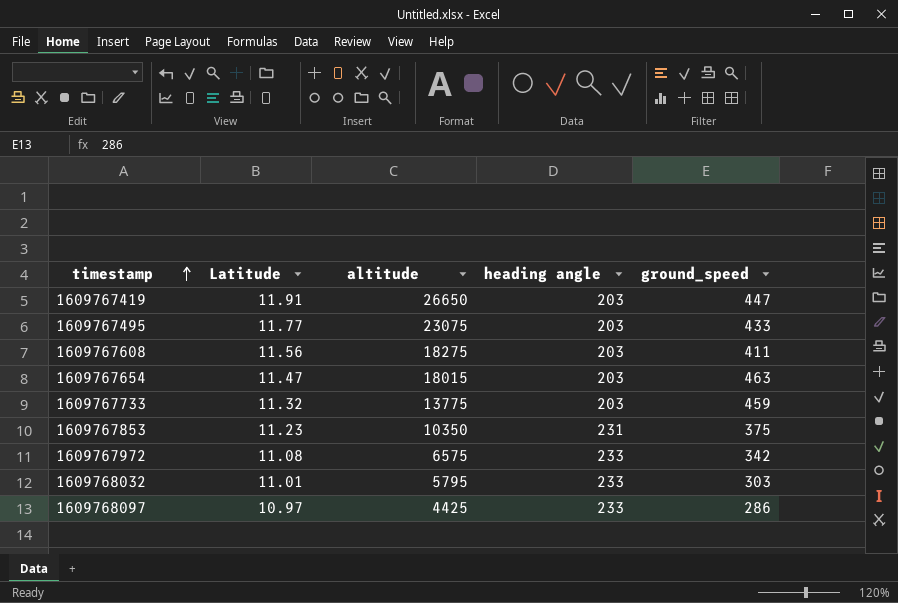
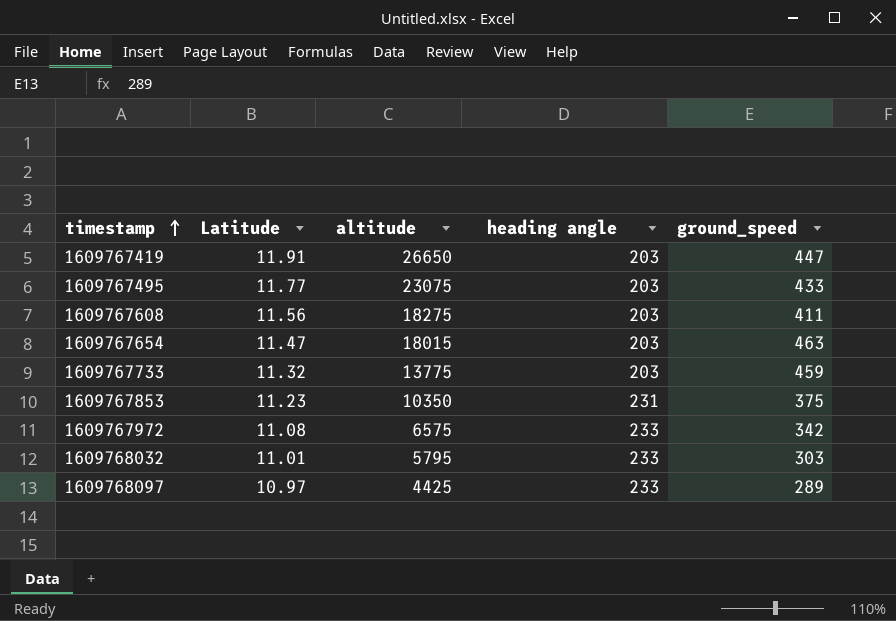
1609768097 | ground_speed: 286 -> 289

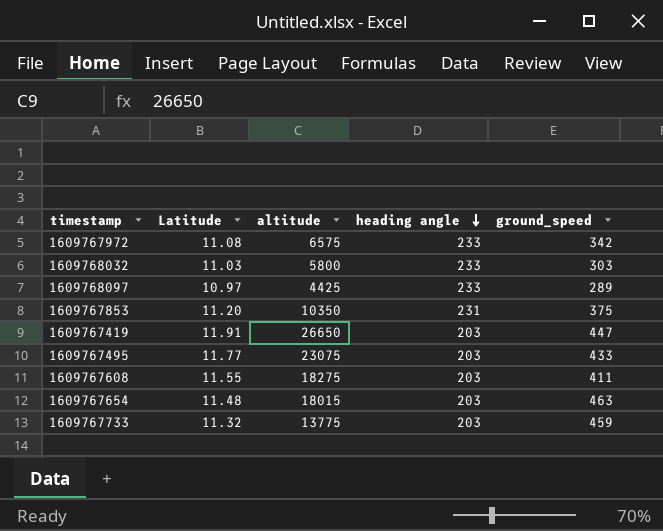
row order: timestamp ascending -> heading angle descending
1609768032 | Latitude: 11.01 -> 11.03
1609768032 | altitude: 5795 -> 5800
1609767853 | Latitude: 11.23 -> 11.20
1609767608 | Latitude: 11.56 -> 11.55
1609767654 | Latitude: 11.47 -> 11.48

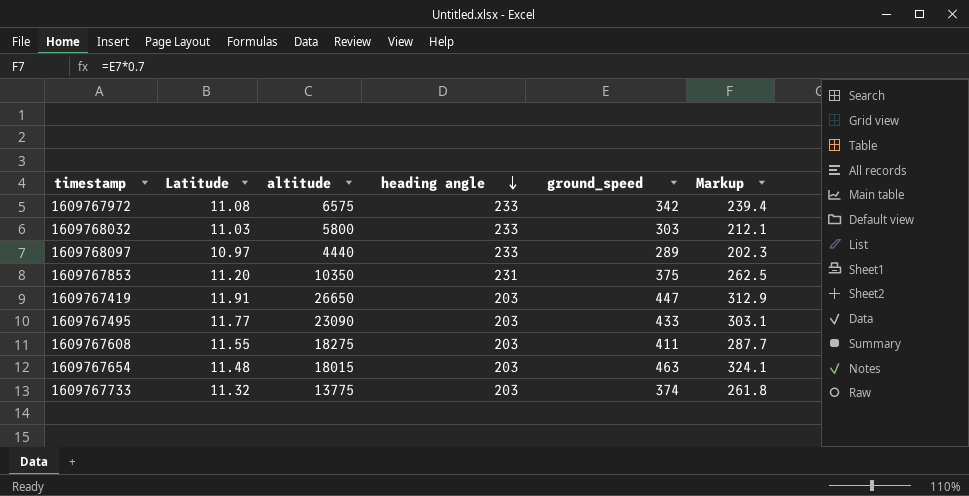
column Markup | formula: none -> [ground_speed] * 0.7
1609768097 | altitude: 4425 -> 4440
1609767495 | altitude: 23075 -> 23090
1609767733 | ground_speed: 459 -> 374

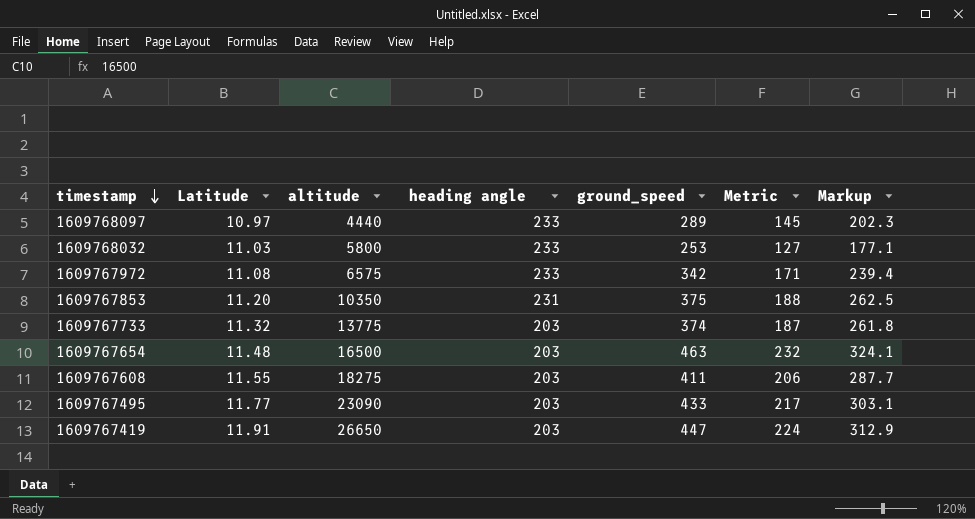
row order: heading angle descending -> timestamp descending
column Metric | formula: none -> [ground_speed] * 0.5
1609768032 | ground_speed: 303 -> 253
1609768032 | Markup: 212.1 -> 177.1
1609767654 | altitude: 18015 -> 16500

